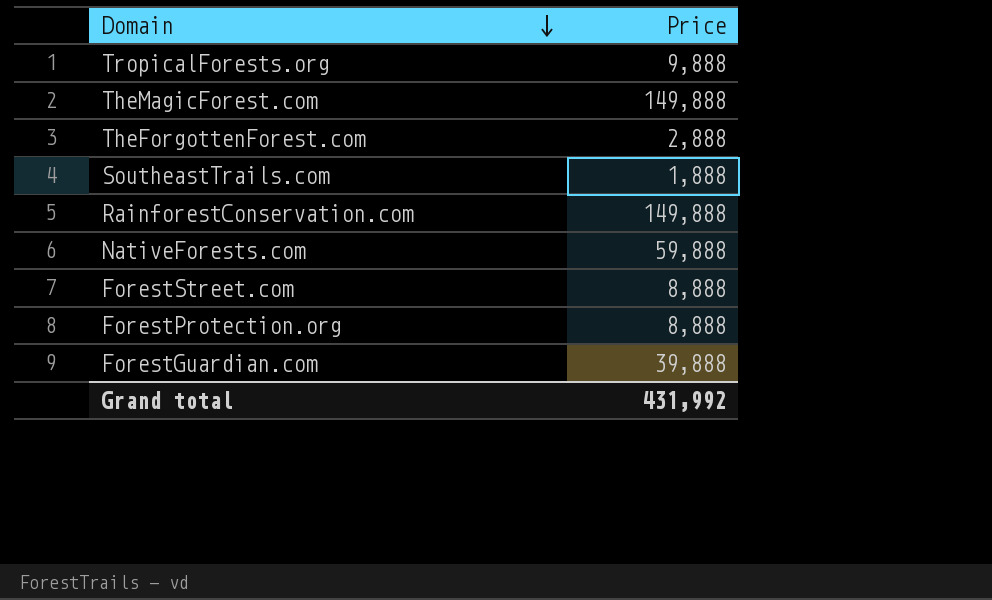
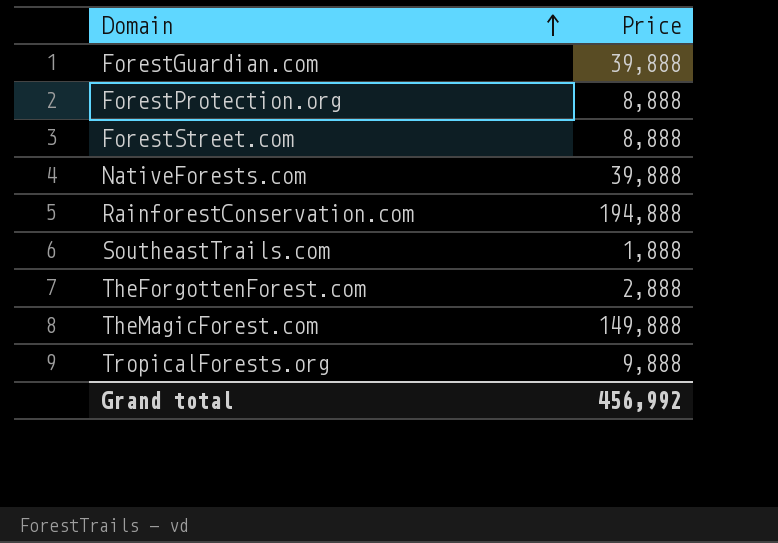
row order: Domain descending -> Domain ascending
NativeForests.com | Price: 59,888 -> 39,888
RainforestConservation.com | Price: 149,888 -> 194,888
Grand total | Price: 431,992 -> 456,992

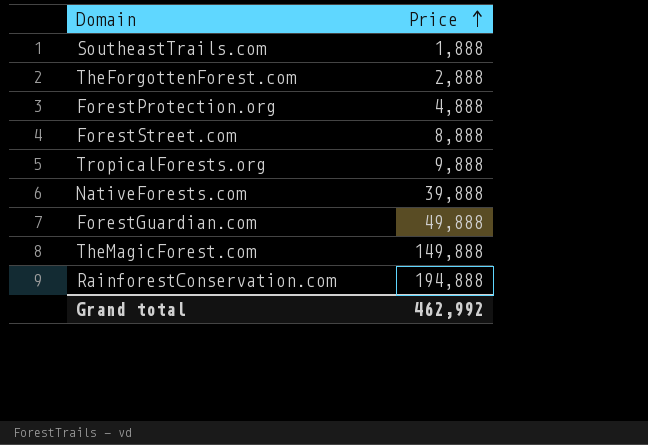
row order: Domain ascending -> Price ascending
ForestProtection.org | Price: 8,888 -> 4,888
ForestGuardian.com | Price: 39,888 -> 49,888
Grand total | Price: 456,992 -> 462,992

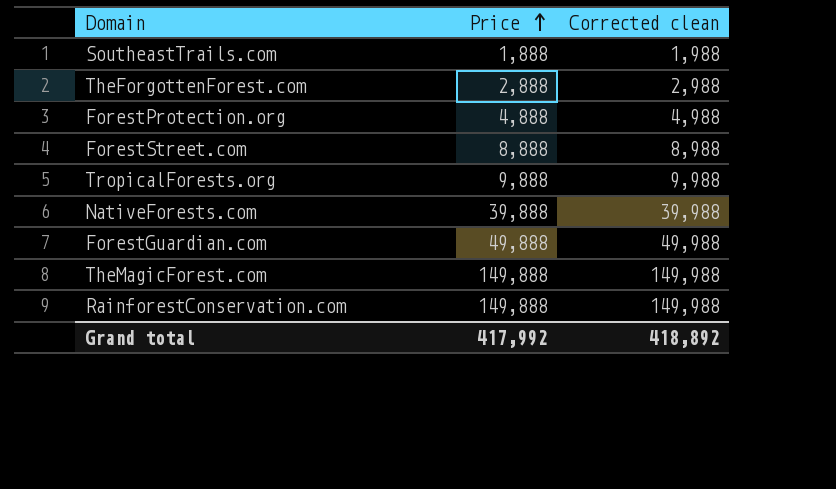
column Corrected clean | formula: none -> [Price] + 100
RainforestConservation.com | Price: 194,888 -> 149,888
Grand total | Price: 462,992 -> 417,992

